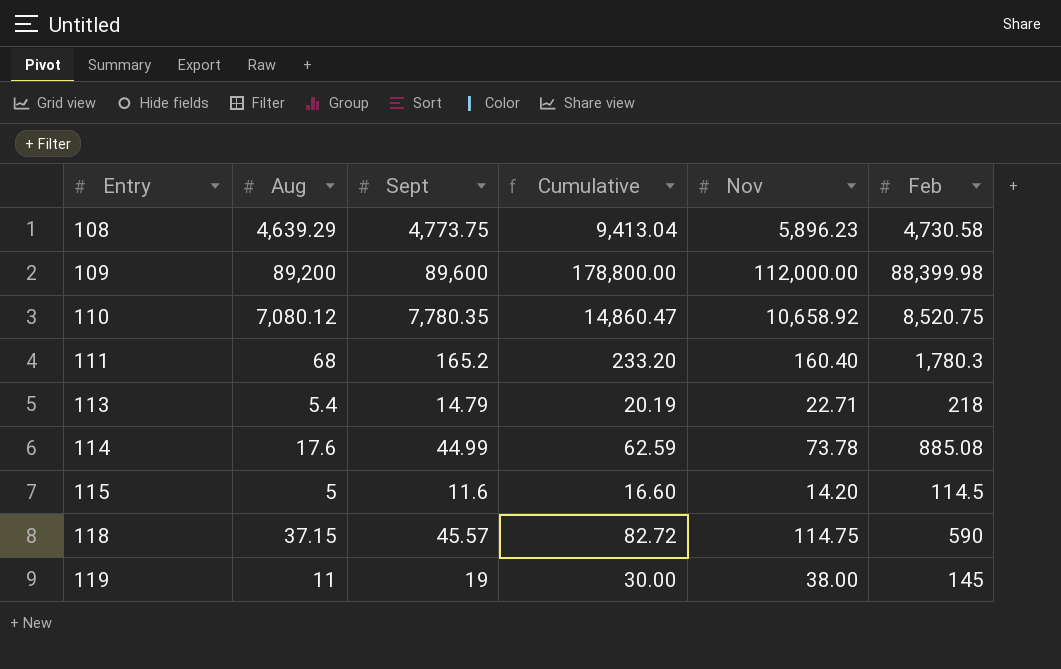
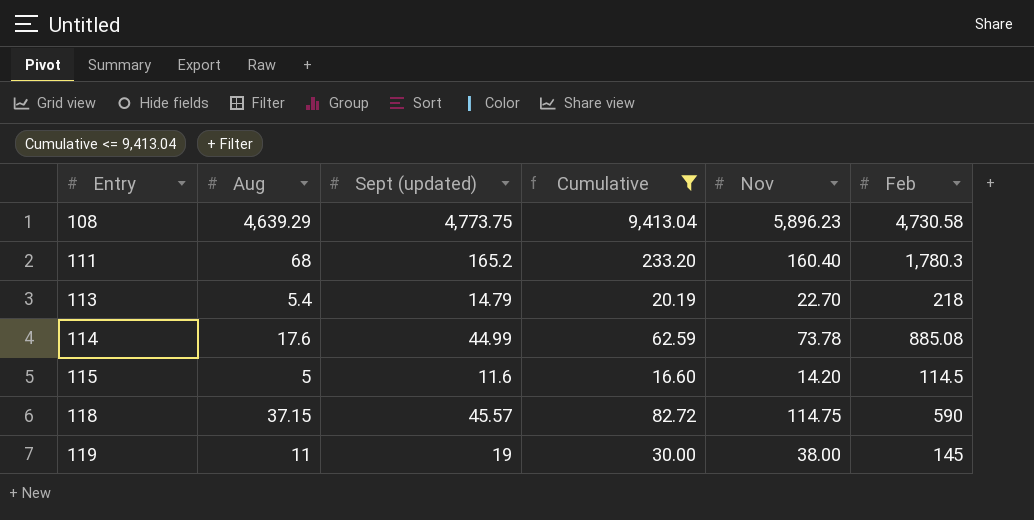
filter: none -> Cumulative <= 9,413.04
column name: Sept -> Sept (updated)
113 | Nov: 22.71 -> 22.70

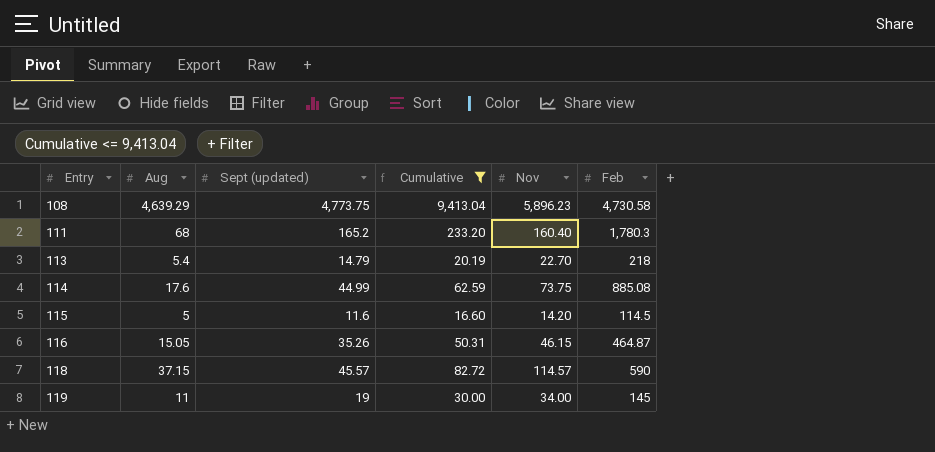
114 | Nov: 73.78 -> 73.75
row 116: none -> 15.05 | 35.26 | 50.31 | 46.15 | 464.87
118 | Nov: 114.75 -> 114.57
119 | Nov: 38.00 -> 34.00

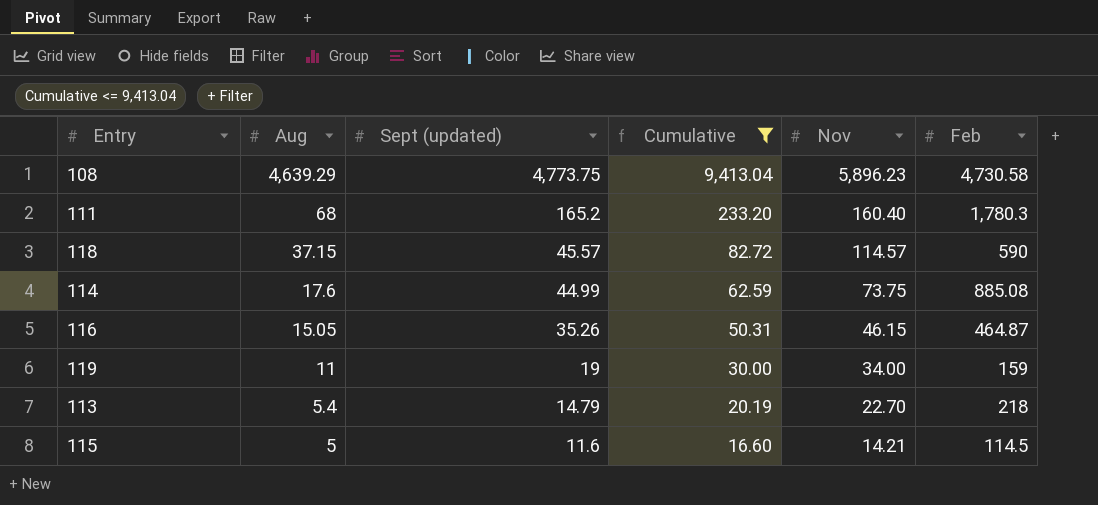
row order: Entry ascending -> Aug descending
119 | Feb: 145 -> 159
115 | Nov: 14.20 -> 14.21

